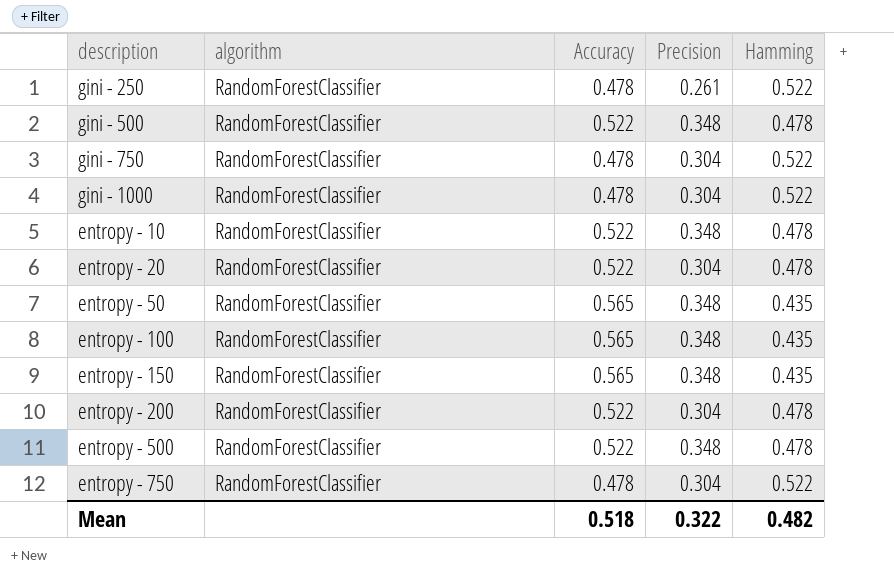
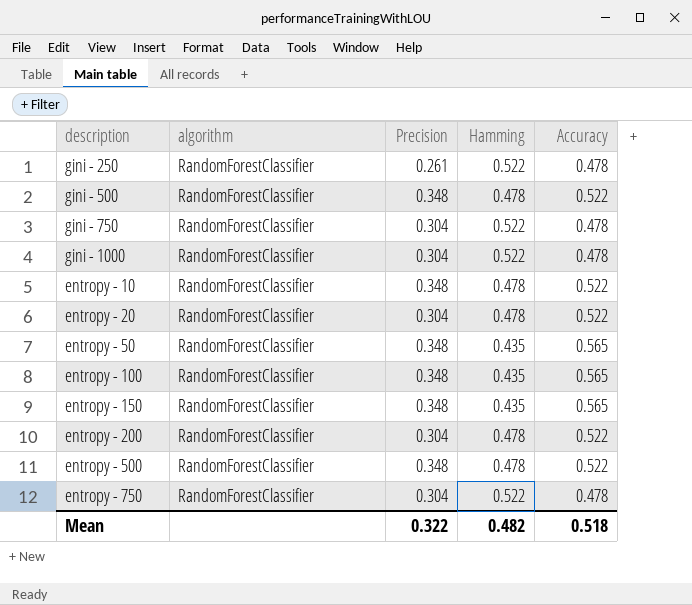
column Accuracy | position: 3 -> 5

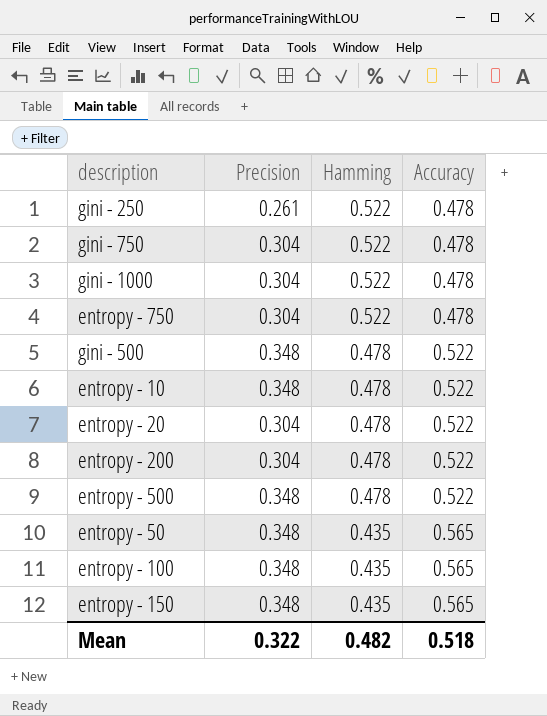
row order: none -> Hamming descending
column algorithm | position: 2 -> none

